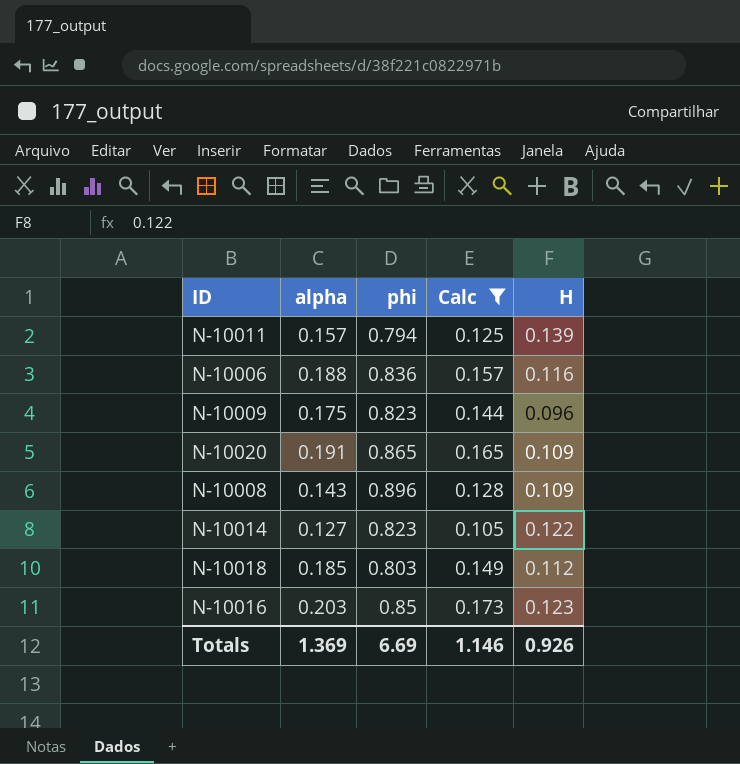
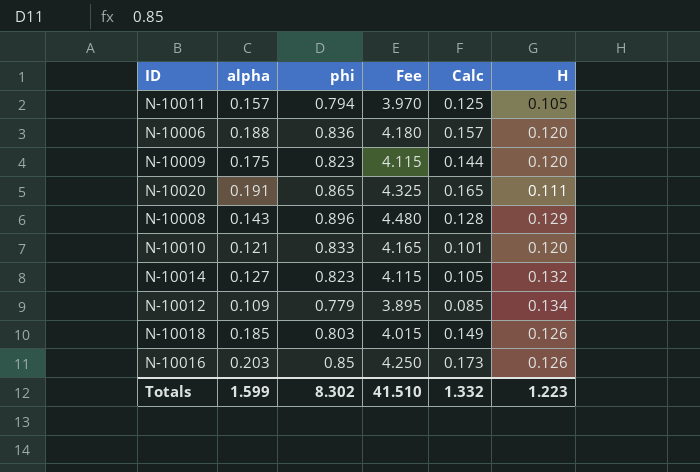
filter: Calc >= 0.105 -> none
column Fee | formula: none -> [phi] * 5
N-10011 | H: 0.139 -> 0.105
N-10006 | H: 0.116 -> 0.120
N-10009 | H: 0.096 -> 0.120
N-10020 | H: 0.109 -> 0.111
N-10008 | H: 0.109 -> 0.129
N-10014 | H: 0.122 -> 0.132
N-10018 | H: 0.112 -> 0.126
N-10016 | H: 0.123 -> 0.126
Totals | alpha: 1.369 -> 1.599
Totals | phi: 6.69 -> 8.302
Totals | Calc: 1.146 -> 1.332
Totals | H: 0.926 -> 1.223

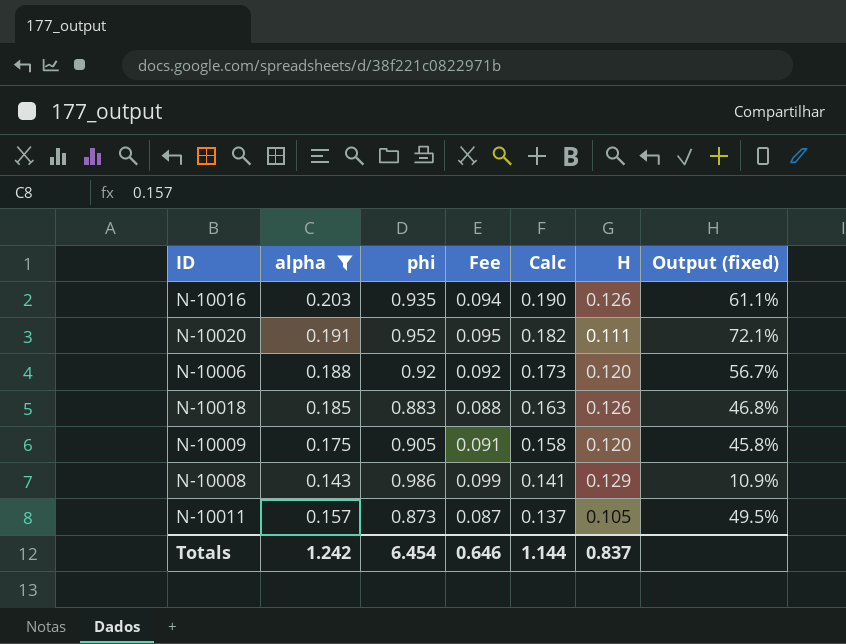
filter: none -> alpha >= 0.143
row order: none -> Calc descending
column Fee | formula: [phi] * 5 -> [phi] * 0.1
column Output (fixed) | formula: none -> ([alpha] - [H]) / [H]
N-10016 | phi: 0.85 -> 0.935
N-10016 | Calc: 0.173 -> 0.190
N-10020 | phi: 0.865 -> 0.952
N-10020 | Calc: 0.165 -> 0.182
N-10006 | phi: 0.836 -> 0.92
N-10006 | Calc: 0.157 -> 0.173
N-10018 | phi: 0.803 -> 0.883
N-10018 | Calc: 0.149 -> 0.163
N-10009 | phi: 0.823 -> 0.905
N-10009 | Calc: 0.144 -> 0.158
N-10008 | phi: 0.896 -> 0.986
N-10008 | Calc: 0.128 -> 0.141
N-10011 | phi: 0.794 -> 0.873
N-10011 | Calc: 0.125 -> 0.137
Totals | alpha: 1.599 -> 1.242
Totals | phi: 8.302 -> 6.454
Totals | Fee: 41.510 -> 0.646
Totals | Calc: 1.332 -> 1.144
Totals | H: 1.223 -> 0.837

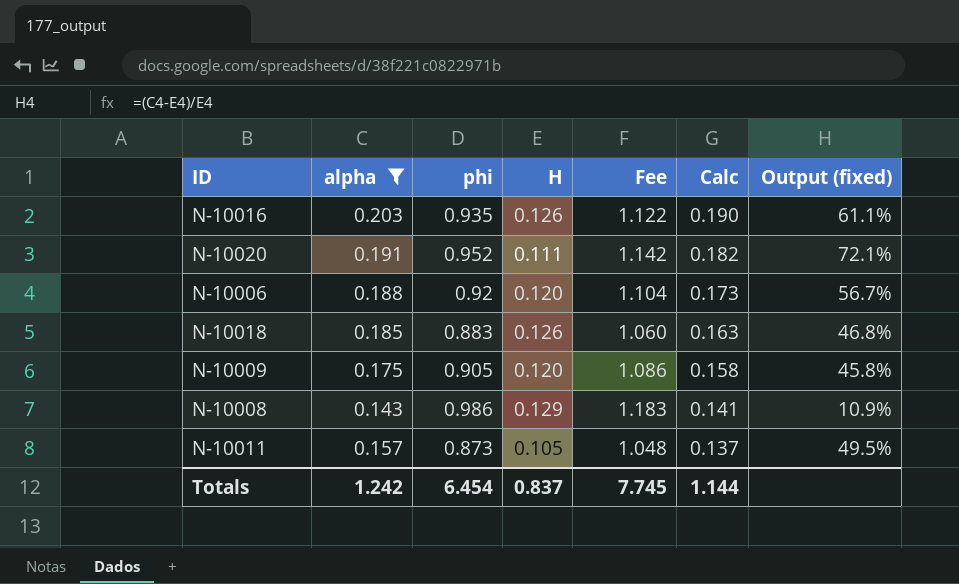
column H | position: 6 -> 4
column Fee | formula: [phi] * 0.1 -> [phi] * 1.2
Totals | Fee: 0.646 -> 7.745

